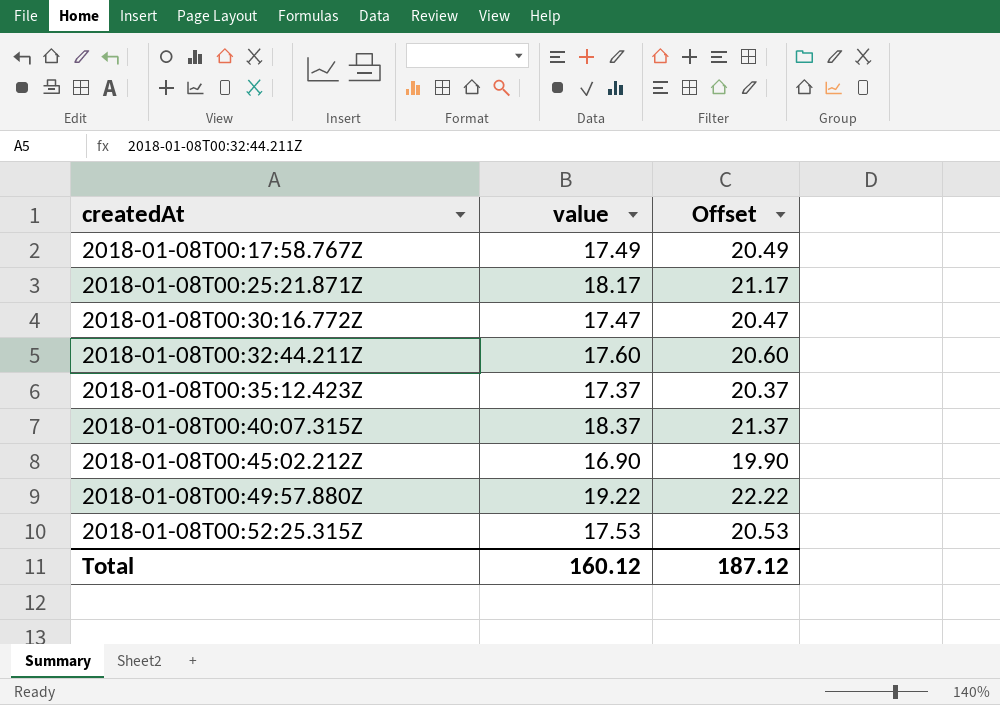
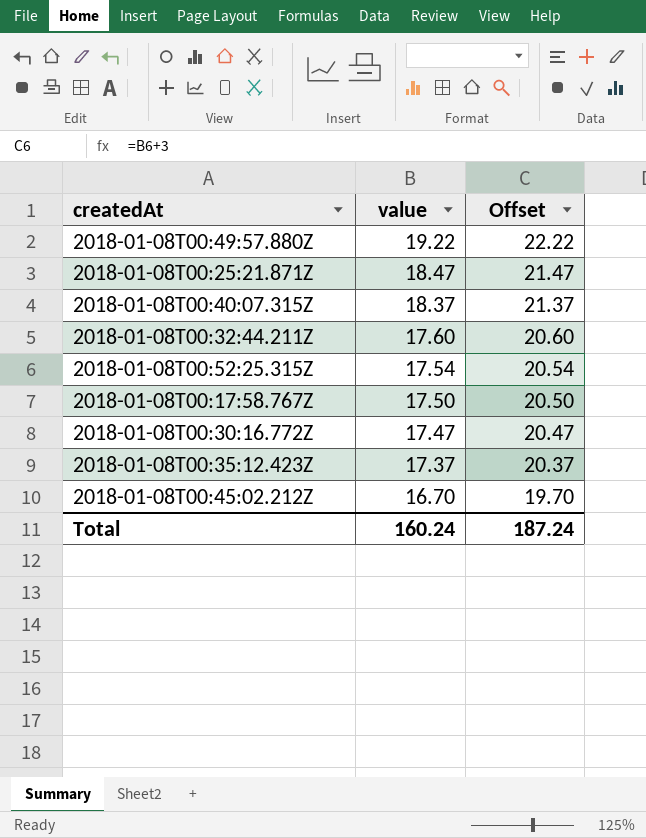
row order: createdAt ascending -> value descending
2018-01-08T00:25:21.871Z | value: 18.17 -> 18.47
2018-01-08T00:25:21.871Z | Offset: 21.17 -> 21.47
2018-01-08T00:52:25.315Z | value: 17.53 -> 17.54
2018-01-08T00:52:25.315Z | Offset: 20.53 -> 20.54
2018-01-08T00:17:58.767Z | value: 17.49 -> 17.50
2018-01-08T00:17:58.767Z | Offset: 20.49 -> 20.50
2018-01-08T00:45:02.212Z | value: 16.90 -> 16.70
2018-01-08T00:45:02.212Z | Offset: 19.90 -> 19.70
Total | value: 160.12 -> 160.24
Total | Offset: 187.12 -> 187.24

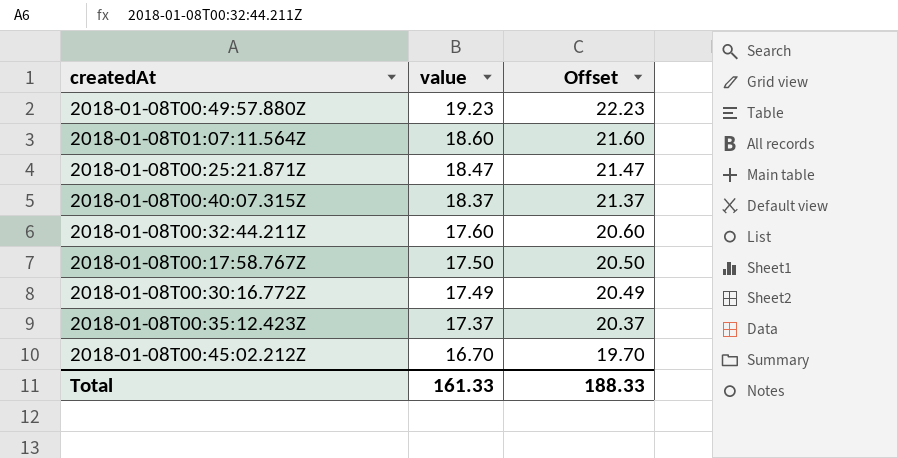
row 2018-01-08T00:52:25.315Z: 17.54 | 20.54 -> none
2018-01-08T00:49:57.880Z | value: 19.22 -> 19.23
2018-01-08T00:49:57.880Z | Offset: 22.22 -> 22.23
row 2018-01-08T01:07:11.564Z: none -> 18.60 | 21.60
2018-01-08T00:30:16.772Z | value: 17.47 -> 17.49
2018-01-08T00:30:16.772Z | Offset: 20.47 -> 20.49
Total | value: 160.24 -> 161.33
Total | Offset: 187.24 -> 188.33

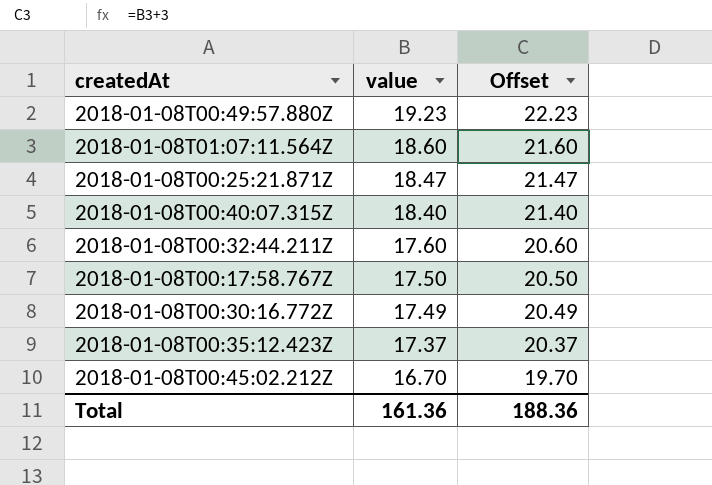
2018-01-08T00:40:07.315Z | value: 18.37 -> 18.40
2018-01-08T00:40:07.315Z | Offset: 21.37 -> 21.40
Total | value: 161.33 -> 161.36
Total | Offset: 188.33 -> 188.36

